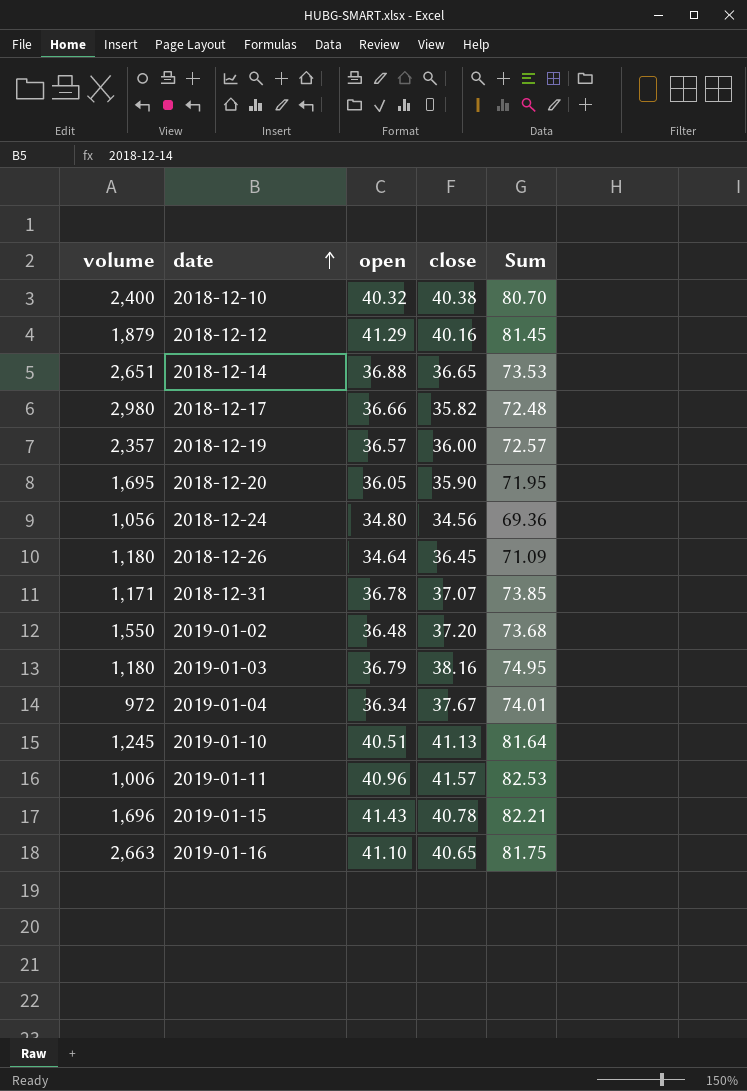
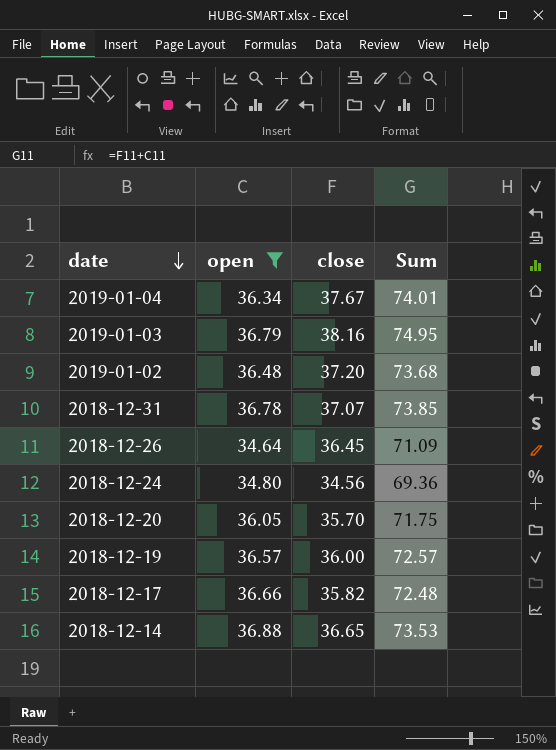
filter: none -> open <= 36.88
row order: date ascending -> date descending
column volume | position: 1 -> none
2018-12-20 | close: 35.90 -> 35.70
2018-12-20 | Sum: 71.95 -> 71.75

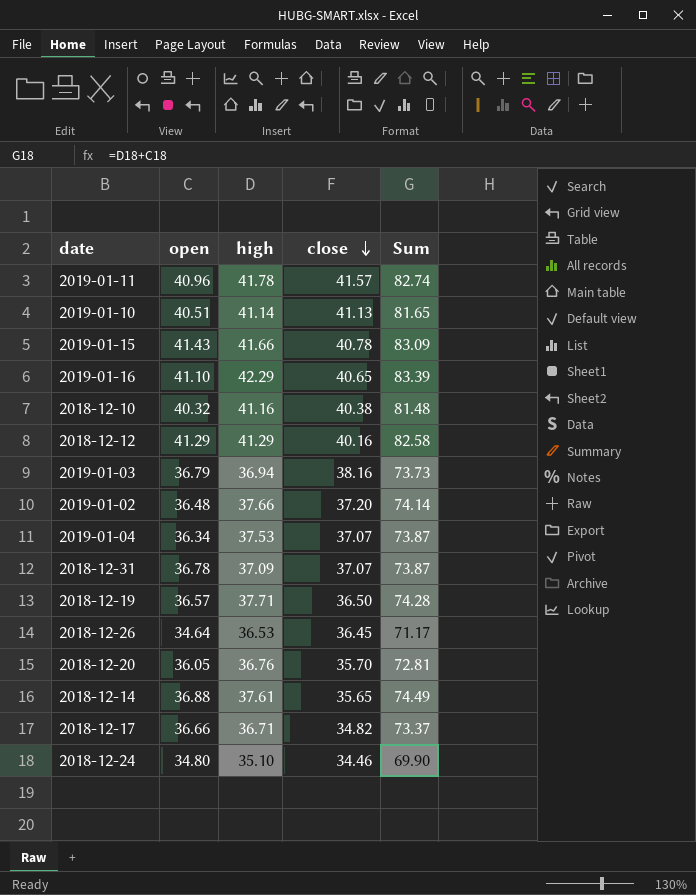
filter: open <= 36.88 -> none
row order: date descending -> close descending
column high | position: none -> 3
column Sum | formula: [open] + [close] -> [open] + [high]
2019-01-04 | close: 37.67 -> 37.07
2018-12-19 | close: 36.00 -> 36.50
2018-12-14 | close: 36.65 -> 35.65
2018-12-17 | close: 35.82 -> 34.82
2018-12-24 | close: 34.56 -> 34.46

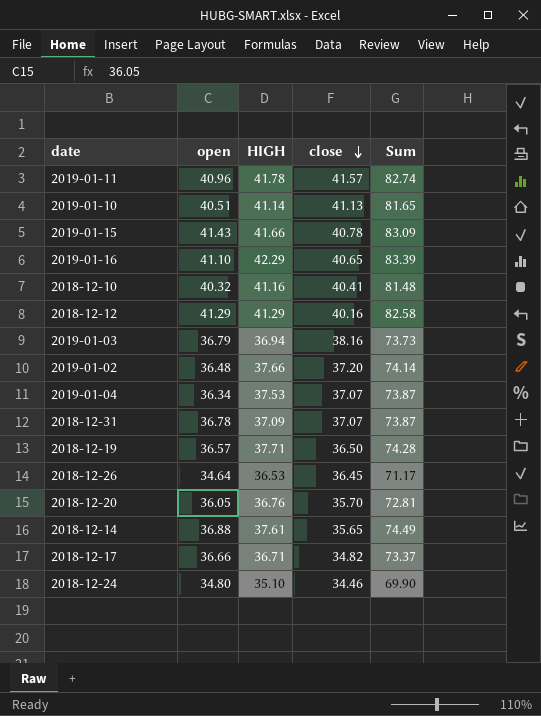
column name: high -> HIGH
2018-12-10 | close: 40.38 -> 40.41

